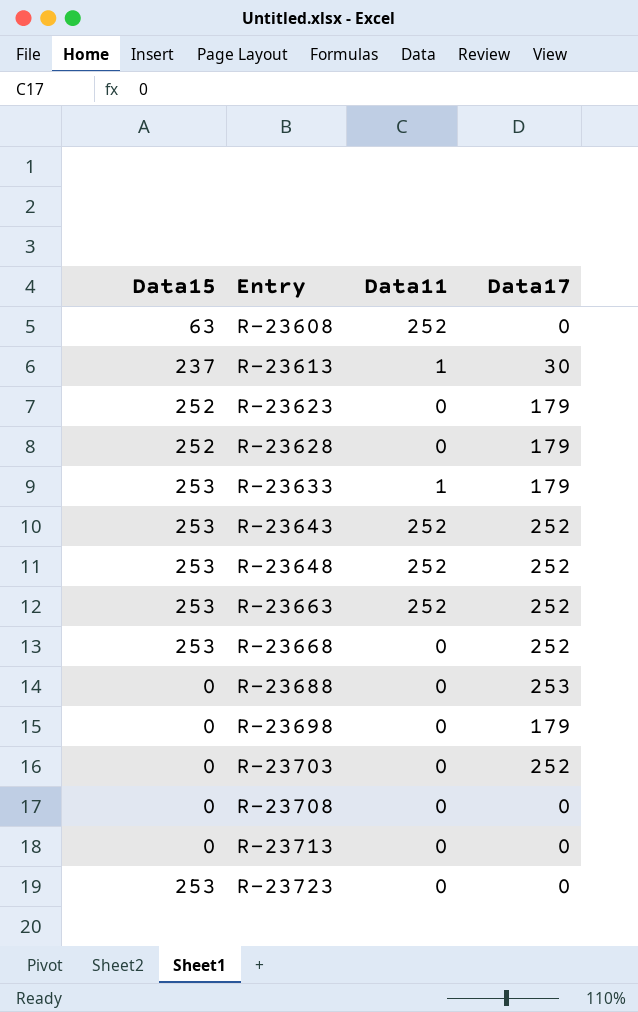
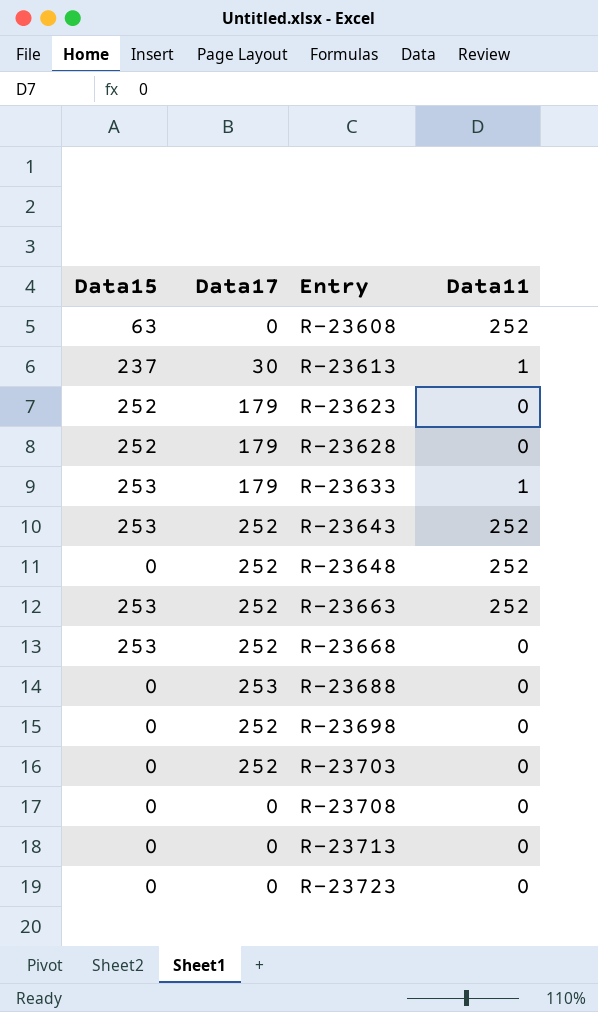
column Data17 | position: 4 -> 2
R-23648 | Data15: 253 -> 0
R-23698 | Data17: 179 -> 252
R-23723 | Data15: 253 -> 0

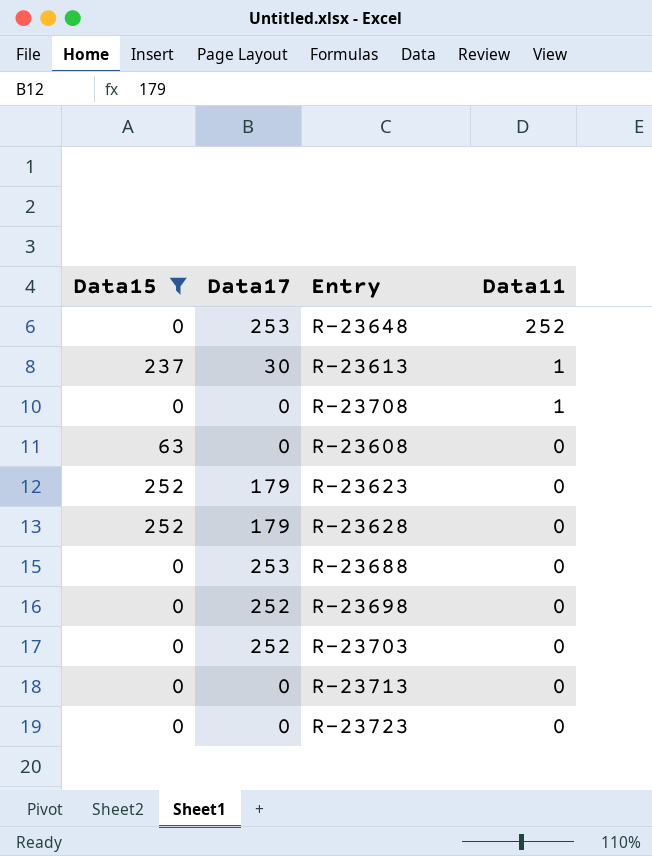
filter: none -> Data15 != 253
row order: Entry ascending -> Data11 descending
R-23648 | Data17: 252 -> 253
R-23708 | Data11: 0 -> 1
R-23608 | Data11: 252 -> 0

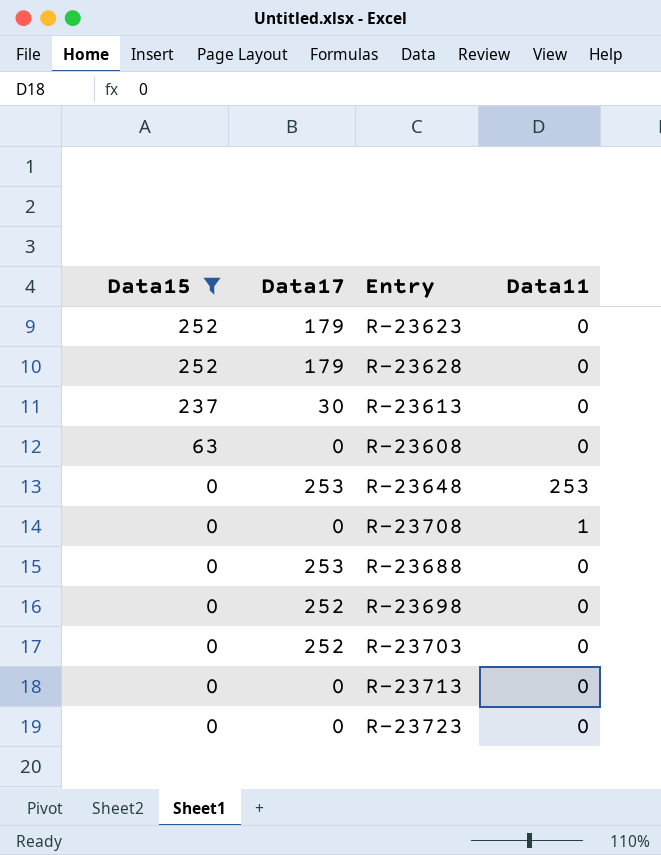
row order: Data11 descending -> Data15 descending
R-23613 | Data11: 1 -> 0
R-23648 | Data11: 252 -> 253

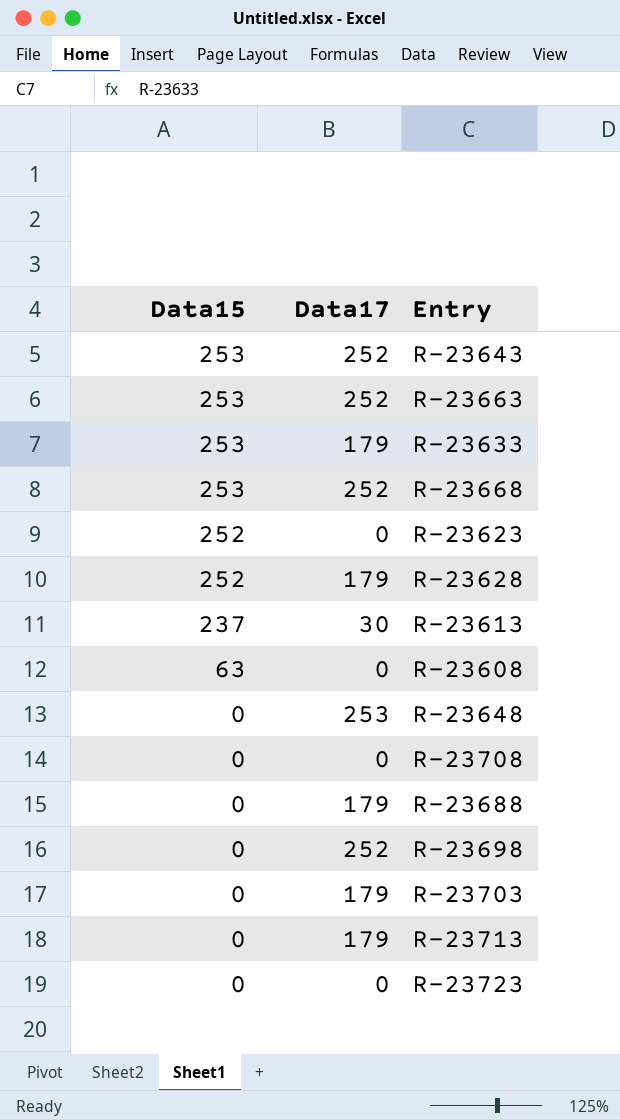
filter: Data15 != 253 -> none
column Data11 | position: 4 -> none
R-23623 | Data17: 179 -> 0
R-23688 | Data17: 253 -> 179
R-23703 | Data17: 252 -> 179
R-23713 | Data17: 0 -> 179

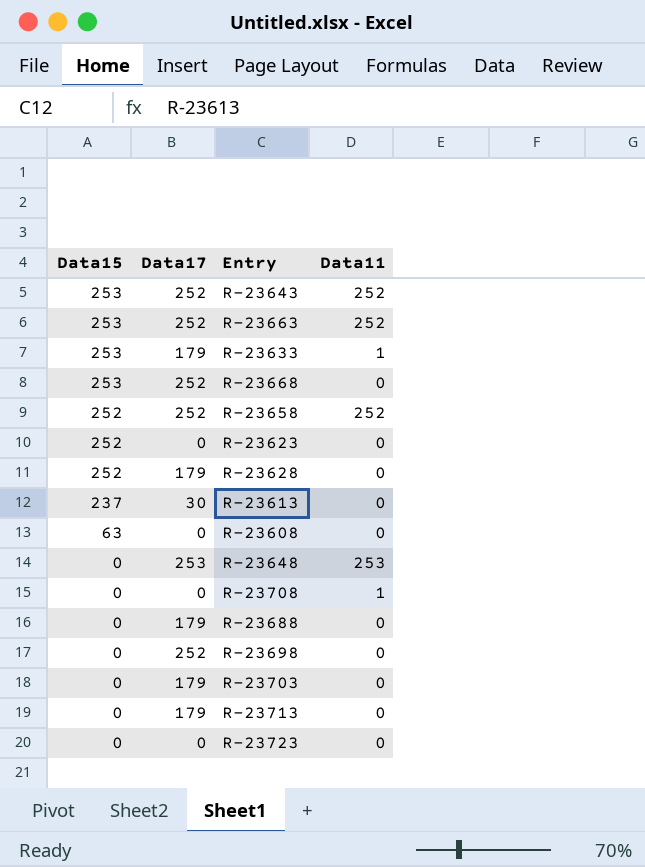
column Data11 | position: none -> 4
row R-23658: none -> 252 | 252 | 252

